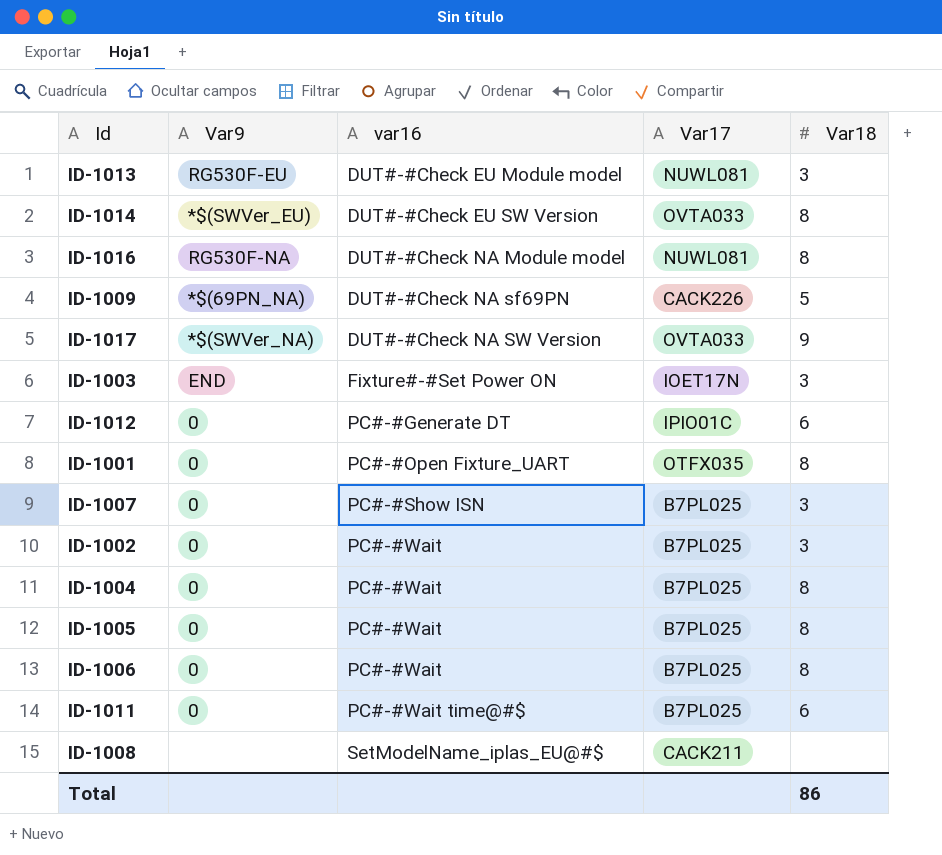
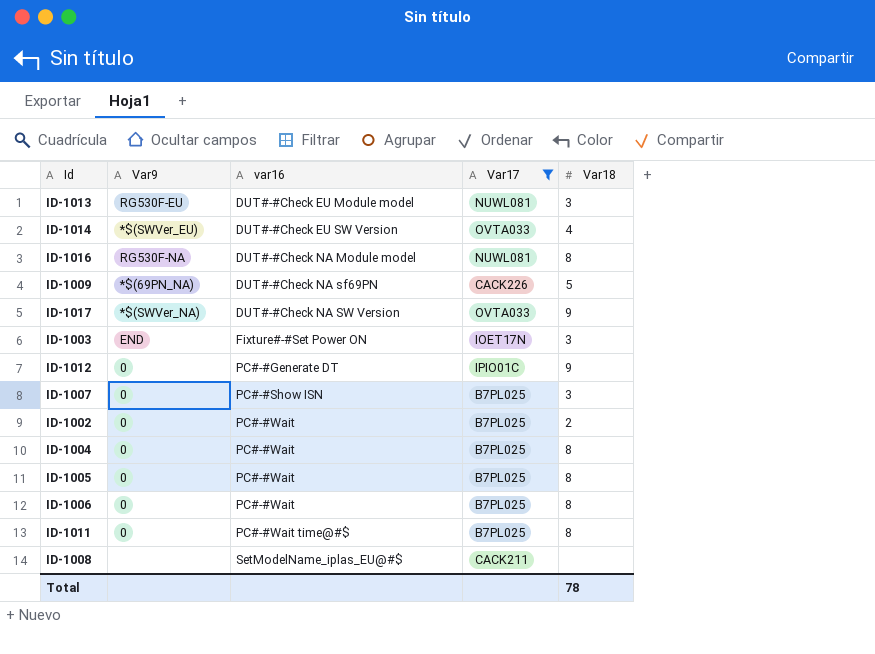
filter: none -> Var17 != OTFX035
ID-1014 | Var18: 8 -> 4
ID-1012 | Var18: 6 -> 9
ID-1002 | Var18: 3 -> 2
ID-1011 | Var18: 6 -> 8
Total | Var18: 86 -> 78

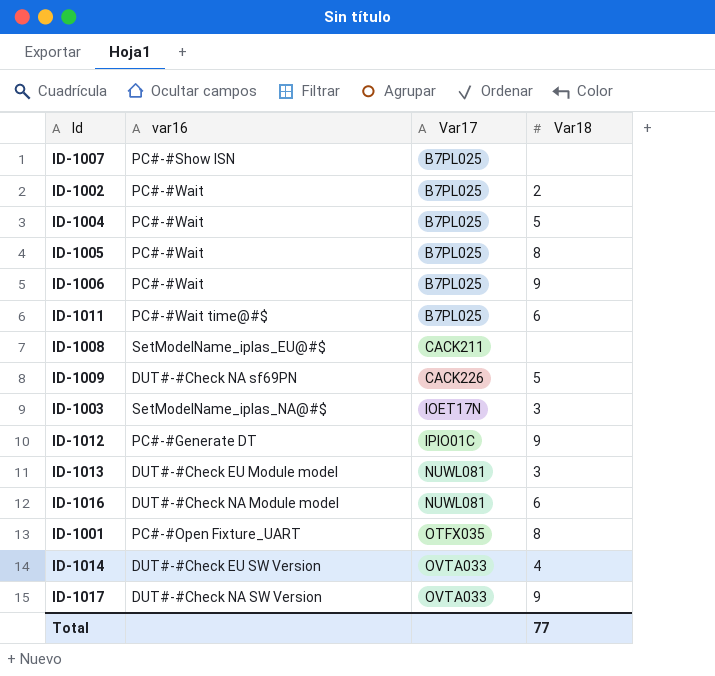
filter: Var17 != OTFX035 -> none
row order: var16 ascending -> Var17 ascending
column Var9 | position: 2 -> none
ID-1007 | Var18: 3 -> none
ID-1004 | Var18: 8 -> 5
ID-1006 | Var18: 8 -> 9
ID-1011 | Var18: 8 -> 6
ID-1003 | var16: Fixture#-#Set Power ON -> SetModelName_iplas_NA@#$
ID-1016 | Var18: 8 -> 6
Total | Var18: 78 -> 77

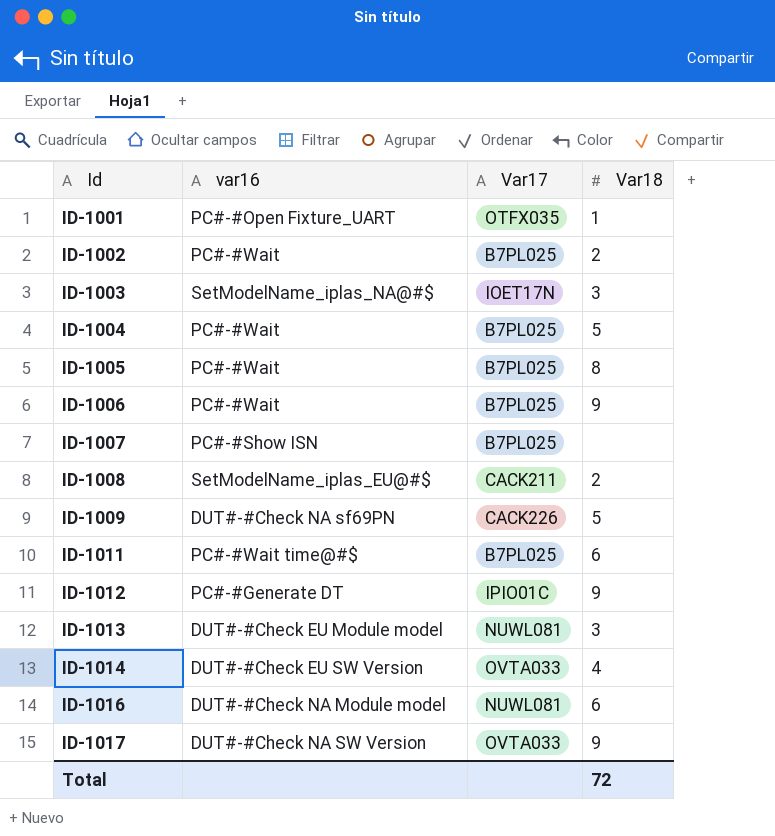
row order: Var17 ascending -> Id ascending
ID-1001 | Var18: 8 -> 1
ID-1008 | Var18: none -> 2
Total | Var18: 77 -> 72

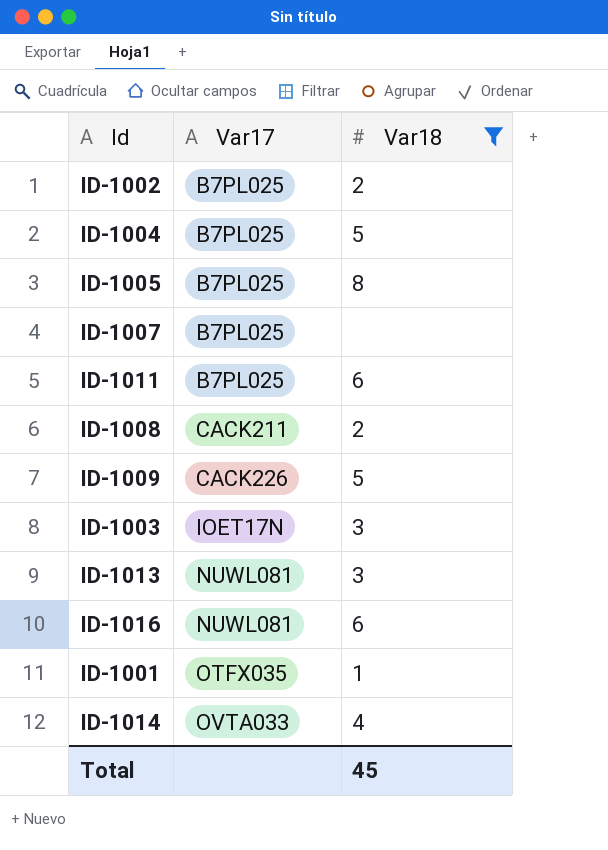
filter: none -> Var18 != 9
row order: Id ascending -> Var17 ascending
column var16 | position: 2 -> none
Total | Var18: 72 -> 45

